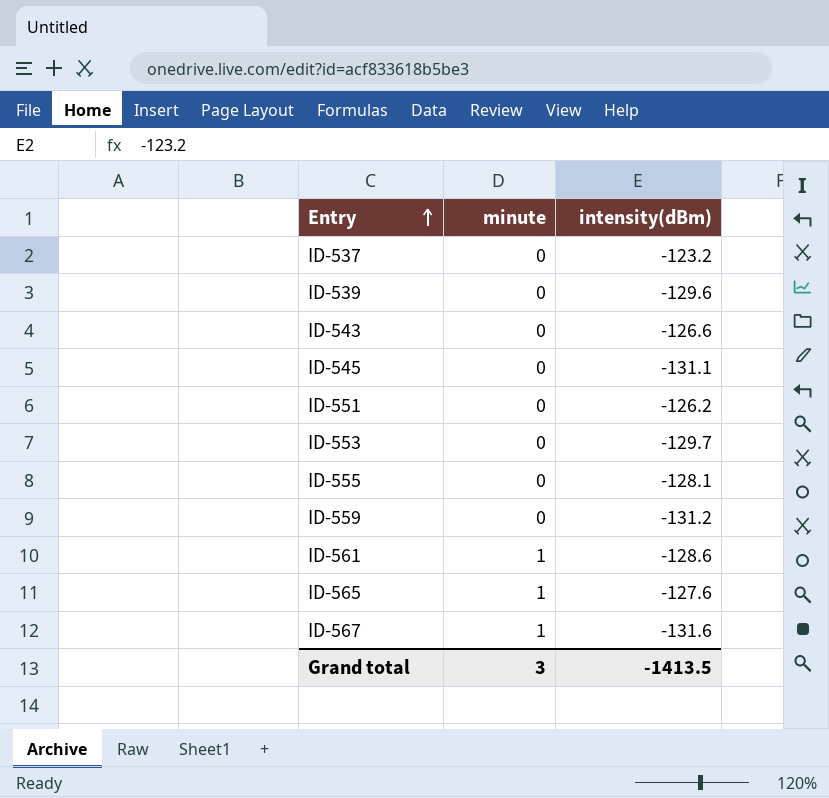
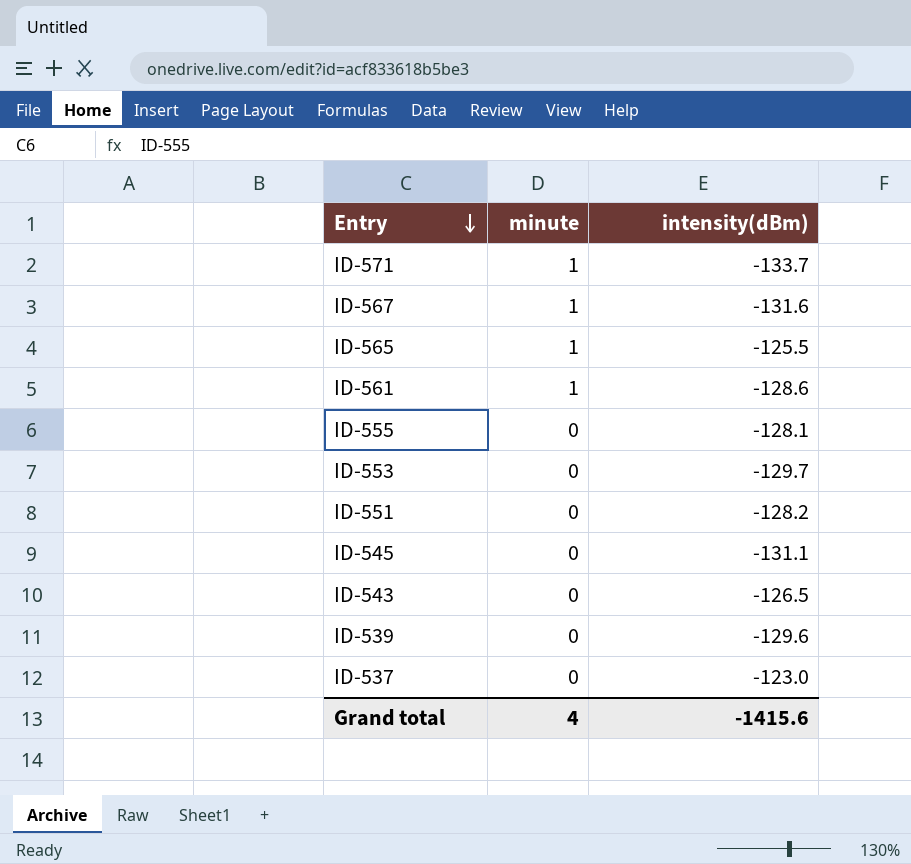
row order: Entry ascending -> Entry descending
row ID-559: 0 | -131.2 -> none
row ID-571: none -> 1 | -133.7
ID-565 | intensity(dBm): -127.6 -> -125.5
ID-551 | intensity(dBm): -126.2 -> -128.2
ID-543 | intensity(dBm): -126.6 -> -126.5
ID-537 | intensity(dBm): -123.2 -> -123.0
Grand total | minute: 3 -> 4
Grand total | intensity(dBm): -1413.5 -> -1415.6

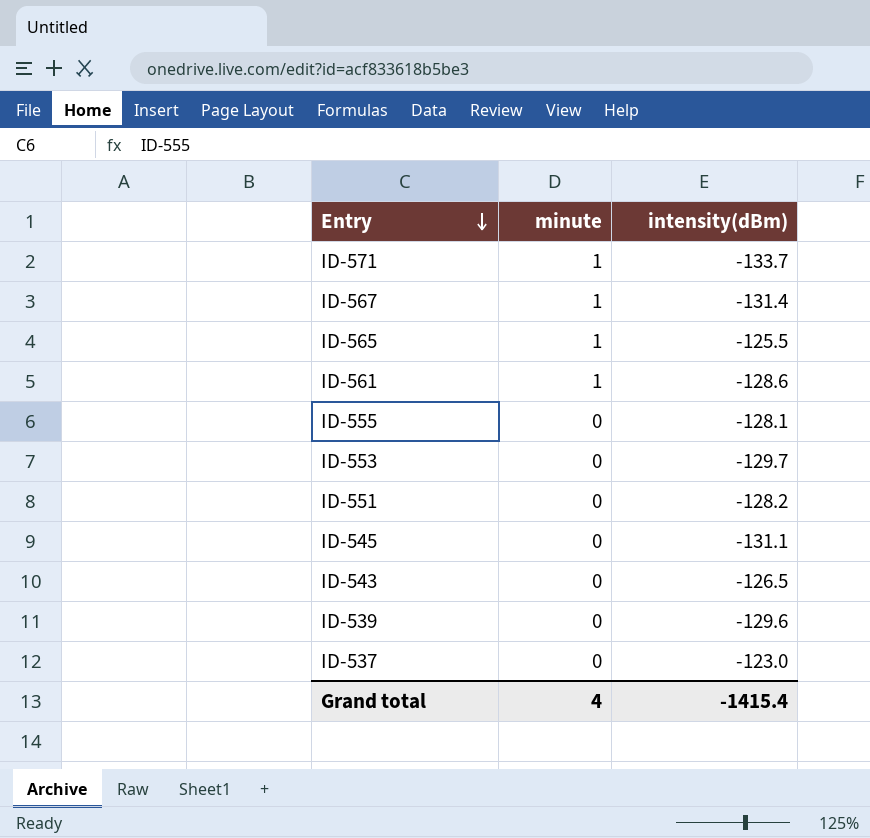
ID-567 | intensity(dBm): -131.6 -> -131.4
Grand total | intensity(dBm): -1415.6 -> -1415.4

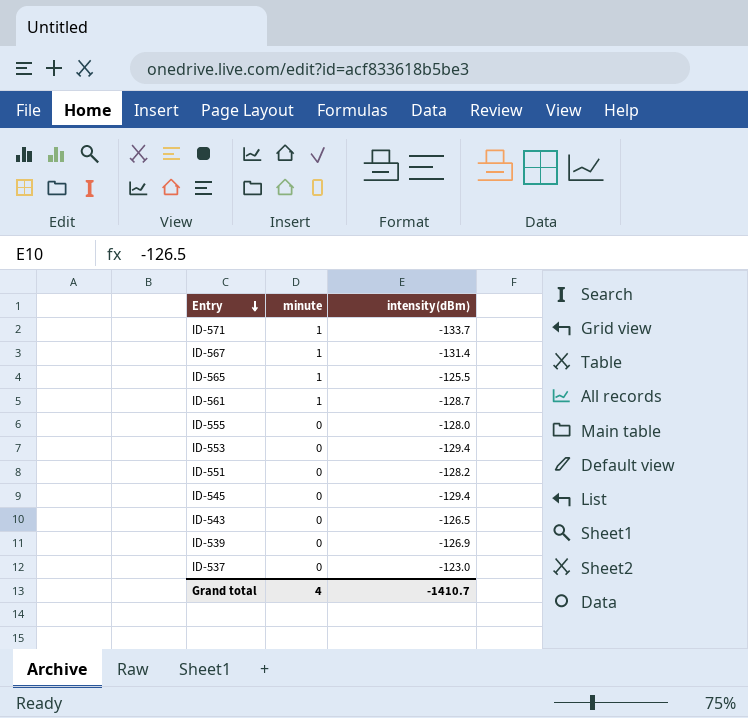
ID-561 | intensity(dBm): -128.6 -> -128.7
ID-555 | intensity(dBm): -128.1 -> -128.0
ID-553 | intensity(dBm): -129.7 -> -129.4
ID-545 | intensity(dBm): -131.1 -> -129.4
ID-539 | intensity(dBm): -129.6 -> -126.9
Grand total | intensity(dBm): -1415.4 -> -1410.7

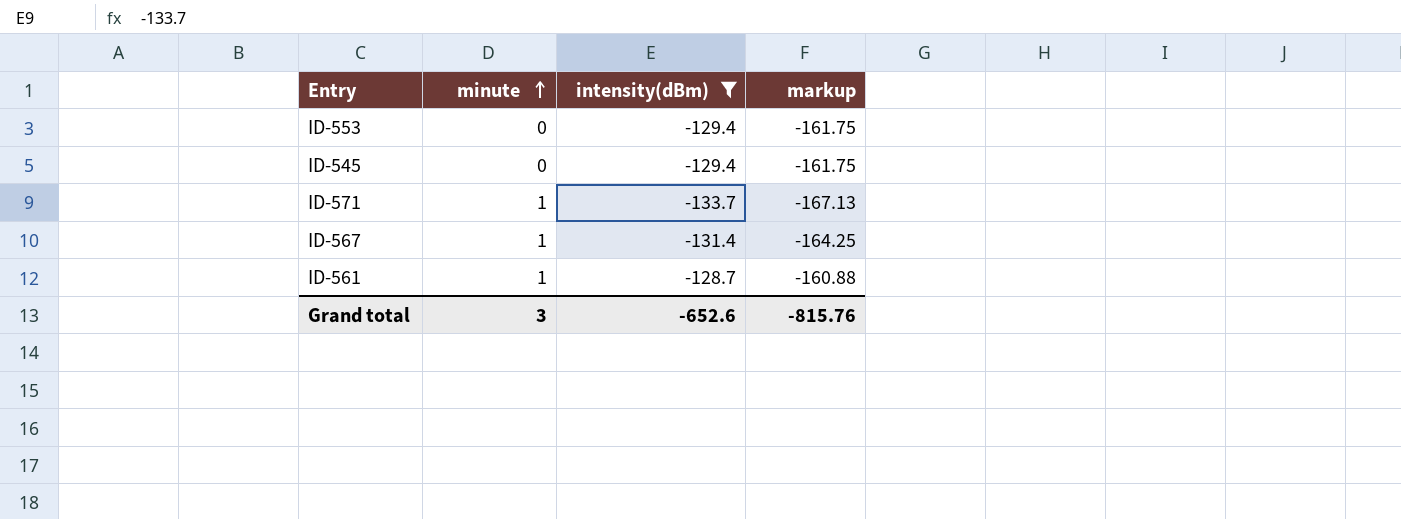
filter: none -> intensity(dBm) <= -128.7
row order: Entry descending -> minute ascending
column markup | formula: none -> [intensity(dBm)] * 1.25
Grand total | minute: 4 -> 3
Grand total | intensity(dBm): -1410.7 -> -652.6

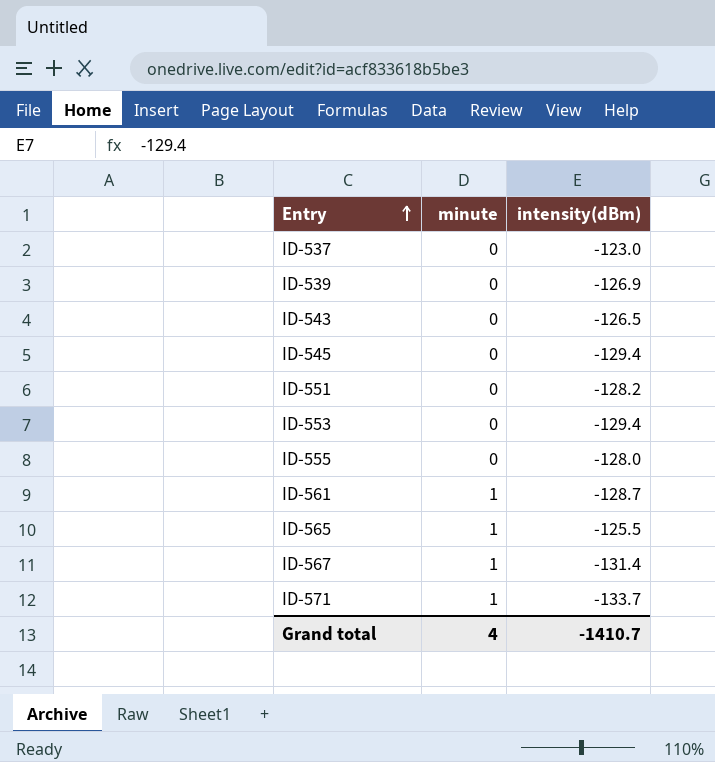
filter: intensity(dBm) <= -128.7 -> none
row order: minute ascending -> Entry ascending
column markup | formula: [intensity(dBm)] * 1.25 -> none
Grand total | minute: 3 -> 4
Grand total | intensity(dBm): -652.6 -> -1410.7

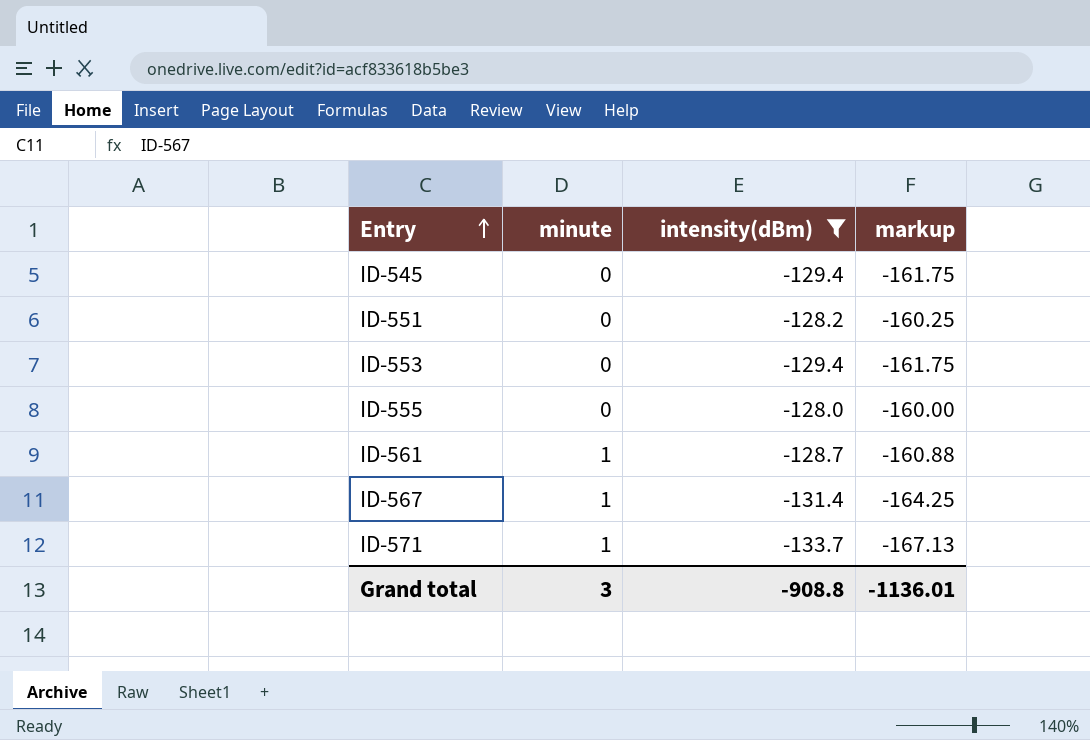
filter: none -> intensity(dBm) <= -128.0
column markup | formula: none -> [intensity(dBm)] * 1.25
Grand total | minute: 4 -> 3
Grand total | intensity(dBm): -1410.7 -> -908.8

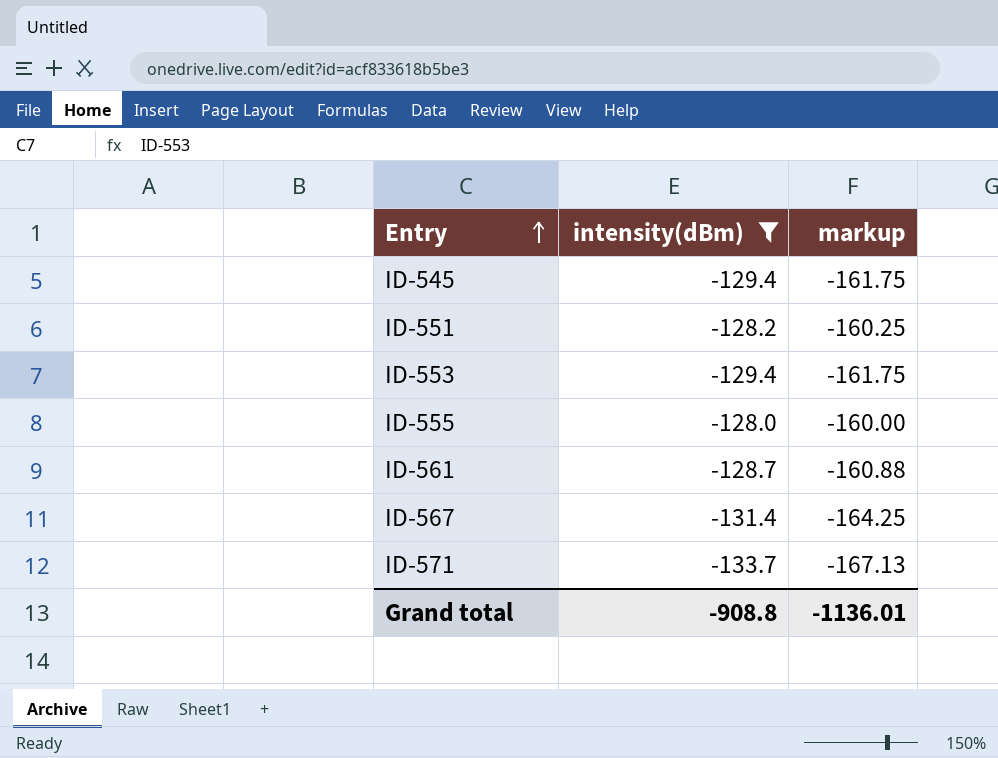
column minute | position: 2 -> none

